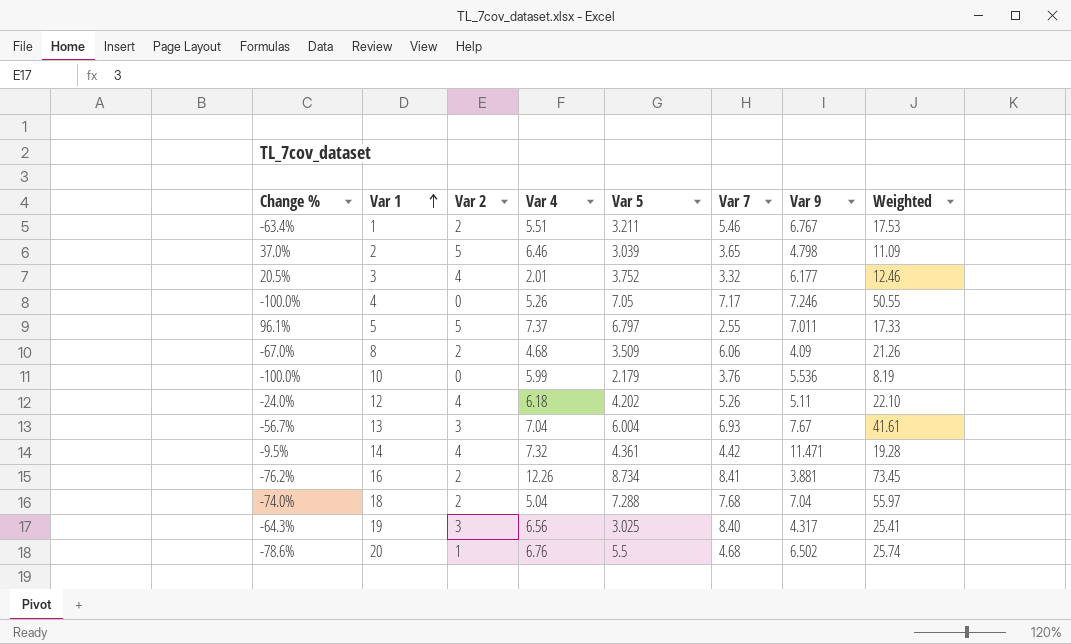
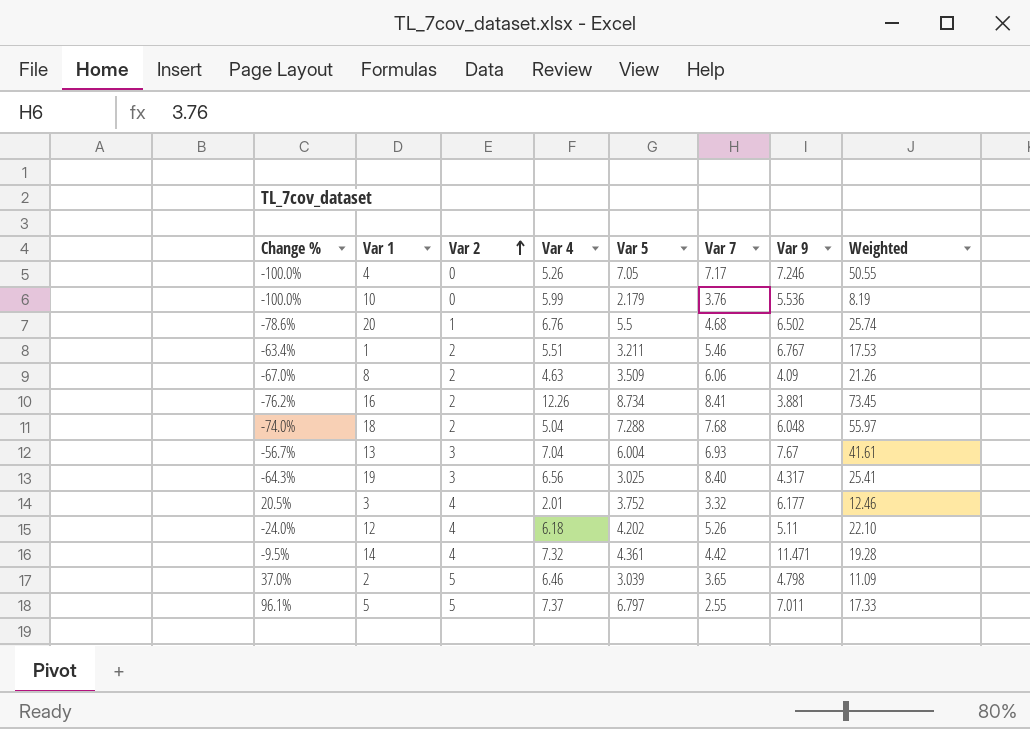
row order: Var 1 ascending -> Var 2 ascending
8 | Var 4: 4.68 -> 4.63
18 | Var 9: 7.04 -> 6.048

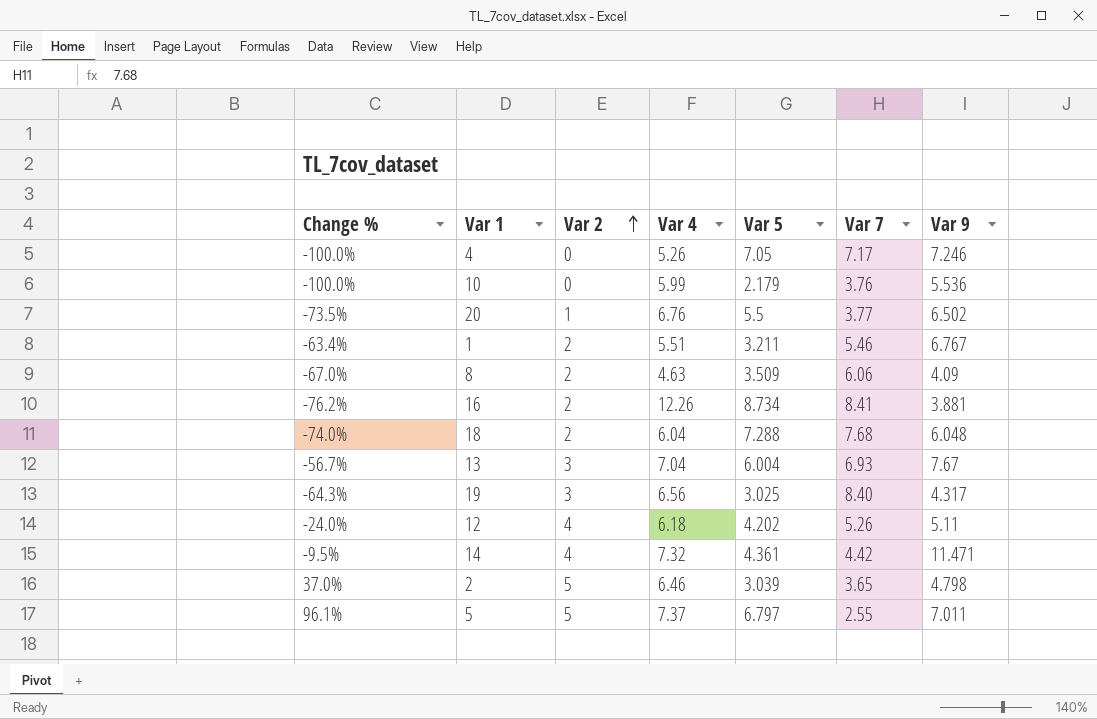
column Weighted | formula: [Var 5] * [Var 7] -> none
row 3: 20.5% | 4 | 2.01 | 3.752 | 3.32 | 6.177 | 12.46 -> none
20 | Change %: -78.6% -> -73.5%
20 | Var 7: 4.68 -> 3.77
18 | Var 4: 5.04 -> 6.04

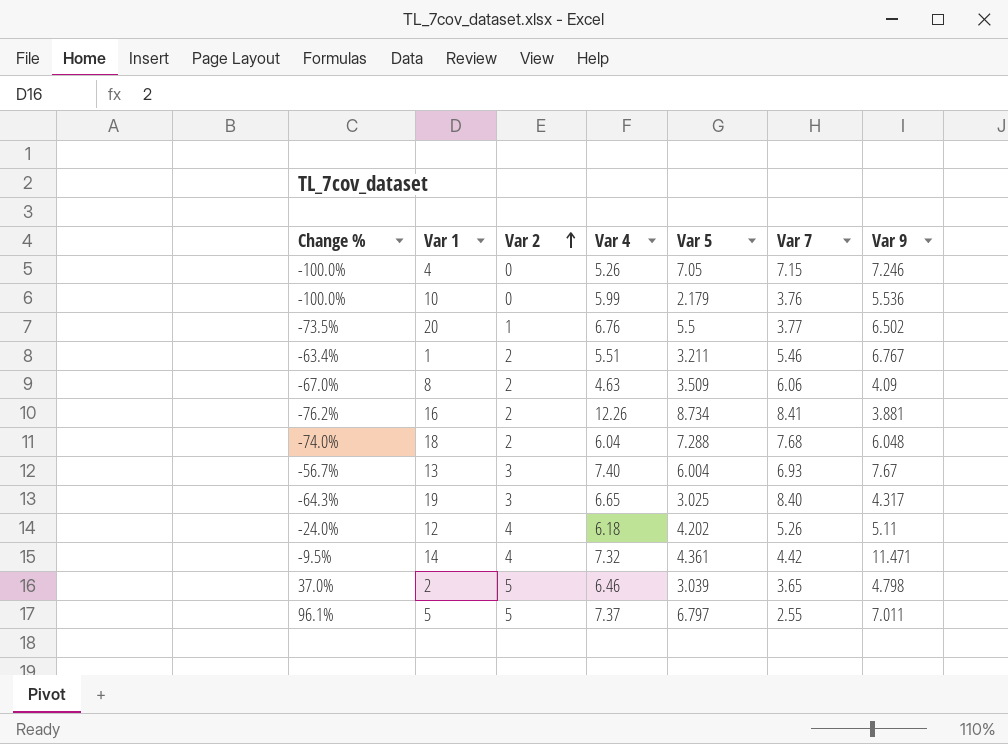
4 | Var 7: 7.17 -> 7.15
13 | Var 4: 7.04 -> 7.40
19 | Var 4: 6.56 -> 6.65

